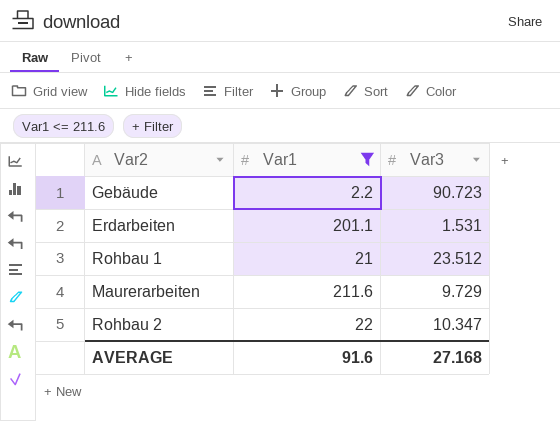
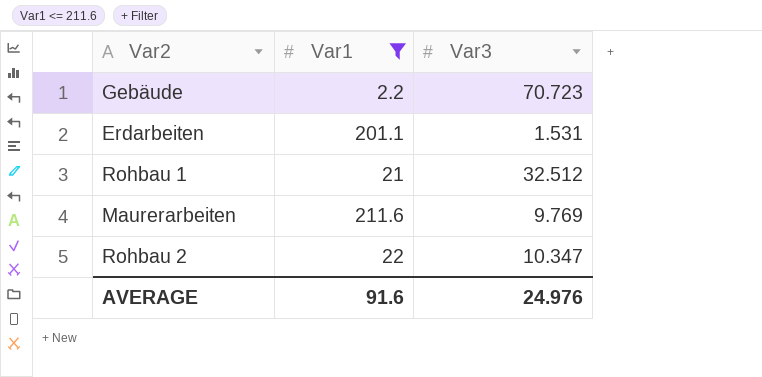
Gebäude | Var3: 90.723 -> 70.723
Rohbau 1 | Var3: 23.512 -> 32.512
Maurerarbeiten | Var3: 9.729 -> 9.769
AVERAGE | Var3: 27.168 -> 24.976

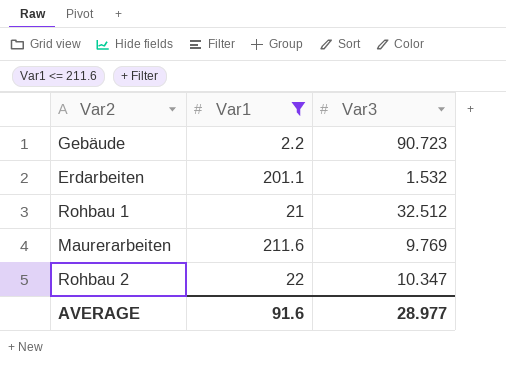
Gebäude | Var3: 70.723 -> 90.723
Erdarbeiten | Var3: 1.531 -> 1.532
AVERAGE | Var3: 24.976 -> 28.977

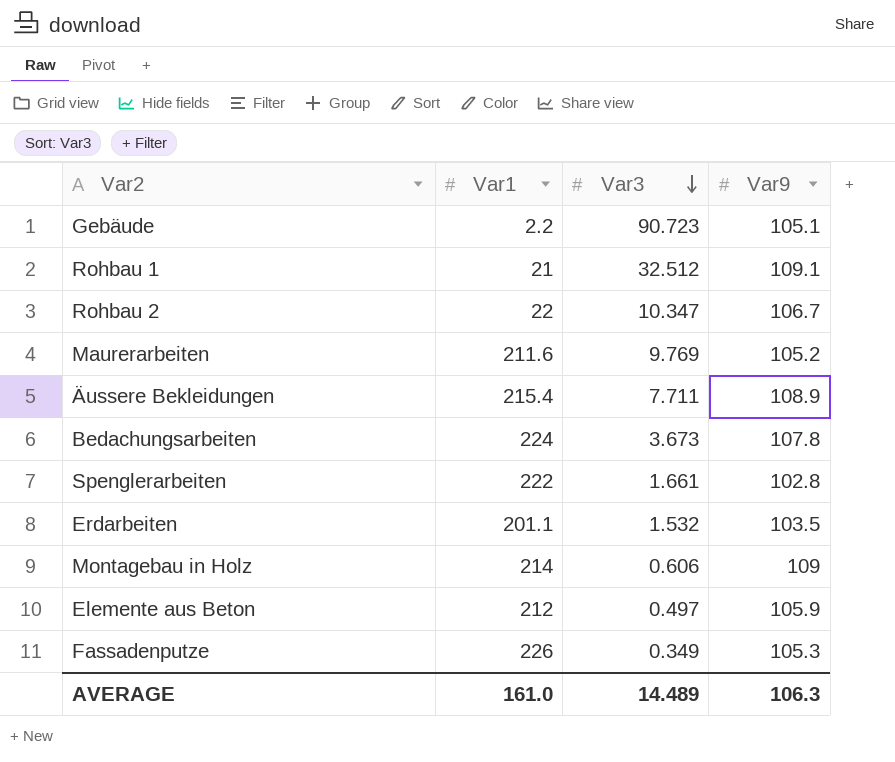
filter: Var1 <= 211.6 -> none
row order: none -> Var3 descending
column Var9 | position: none -> 4
AVERAGE | Var1: 91.6 -> 161.0
AVERAGE | Var3: 28.977 -> 14.489

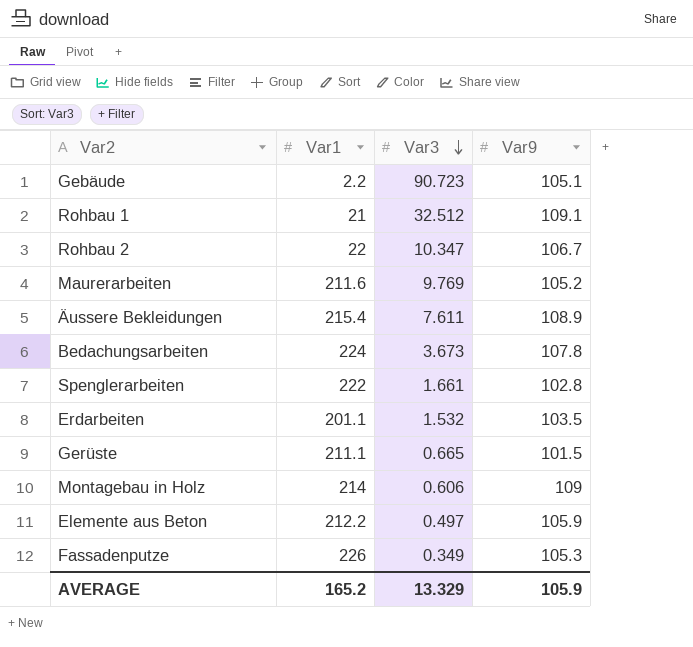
Äussere Bekleidungen | Var3: 7.711 -> 7.611
row Gerüste: none -> 211.1 | 0.665 | 101.5
Elemente aus Beton | Var1: 212 -> 212.2
AVERAGE | Var1: 161.0 -> 165.2
AVERAGE | Var3: 14.489 -> 13.329
AVERAGE | Var9: 106.3 -> 105.9

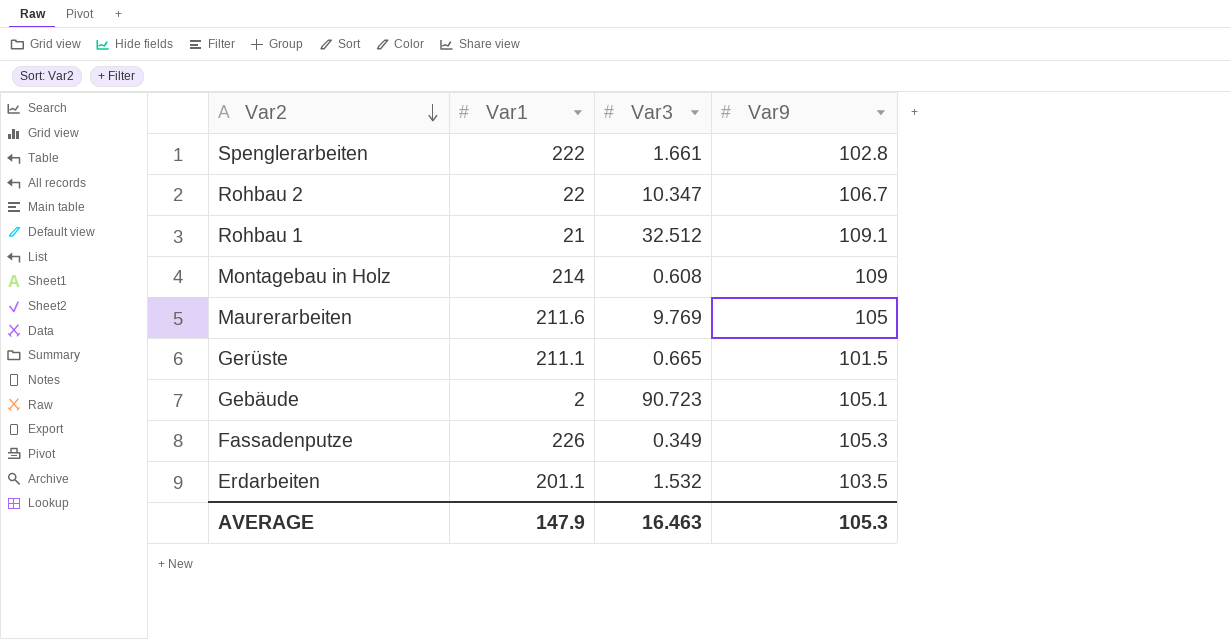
row order: Var3 descending -> Var2 descending
row Äussere Bekleidungen: 215.4 | 7.611 | 108.9 -> none
row Bedachungsarbeiten: 224 | 3.673 | 107.8 -> none
row Elemente aus Beton: 212.2 | 0.497 | 105.9 -> none
Montagebau in Holz | Var3: 0.606 -> 0.608
Maurerarbeiten | Var9: 105.2 -> 105
Gebäude | Var1: 2.2 -> 2
AVERAGE | Var1: 165.2 -> 147.9
AVERAGE | Var3: 13.329 -> 16.463
AVERAGE | Var9: 105.9 -> 105.3

